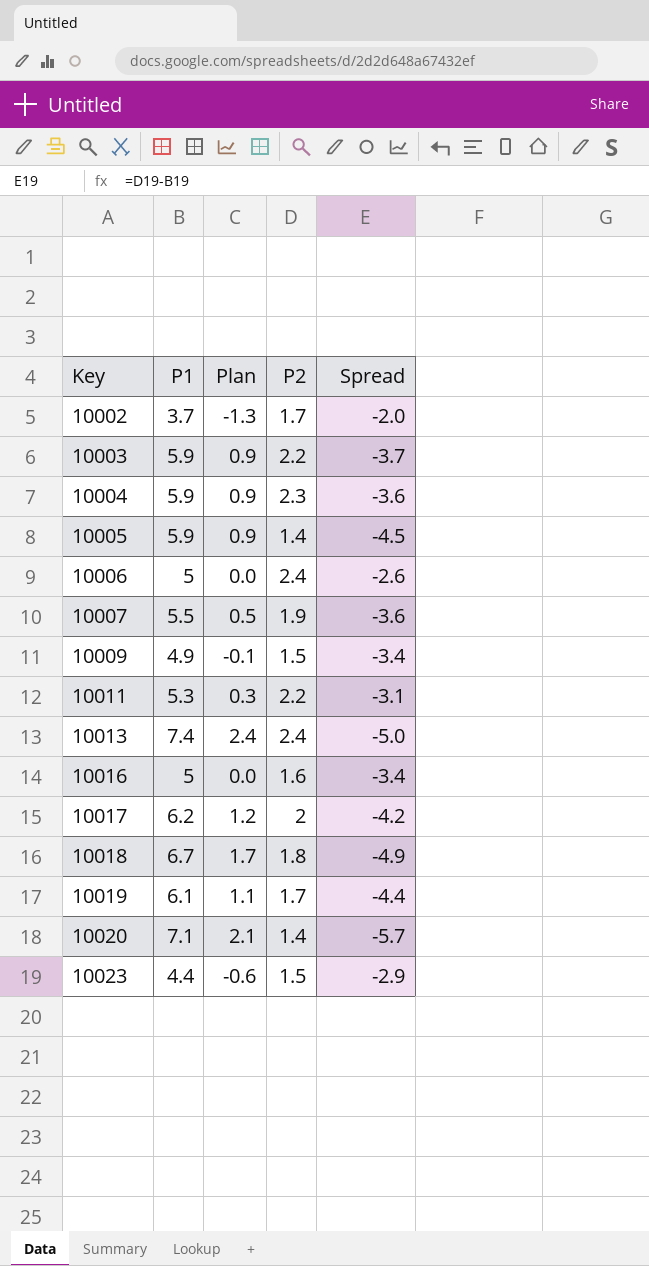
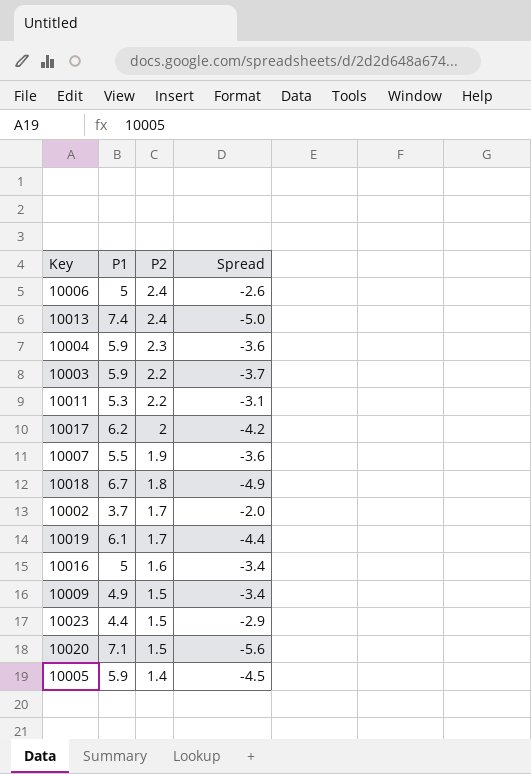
row order: Key ascending -> P2 descending
column Plan | formula: [P1] - 5 -> none
10020 | P2: 1.4 -> 1.5
10020 | Spread: -5.7 -> -5.6

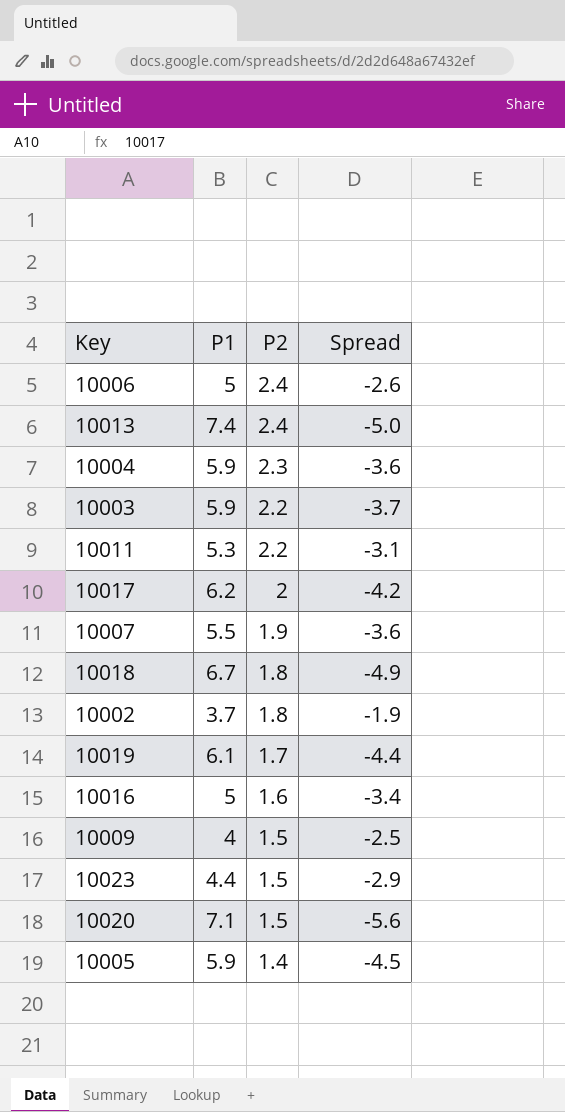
10002 | P2: 1.7 -> 1.8
10002 | Spread: -2.0 -> -1.9
10009 | P1: 4.9 -> 4
10009 | Spread: -3.4 -> -2.5

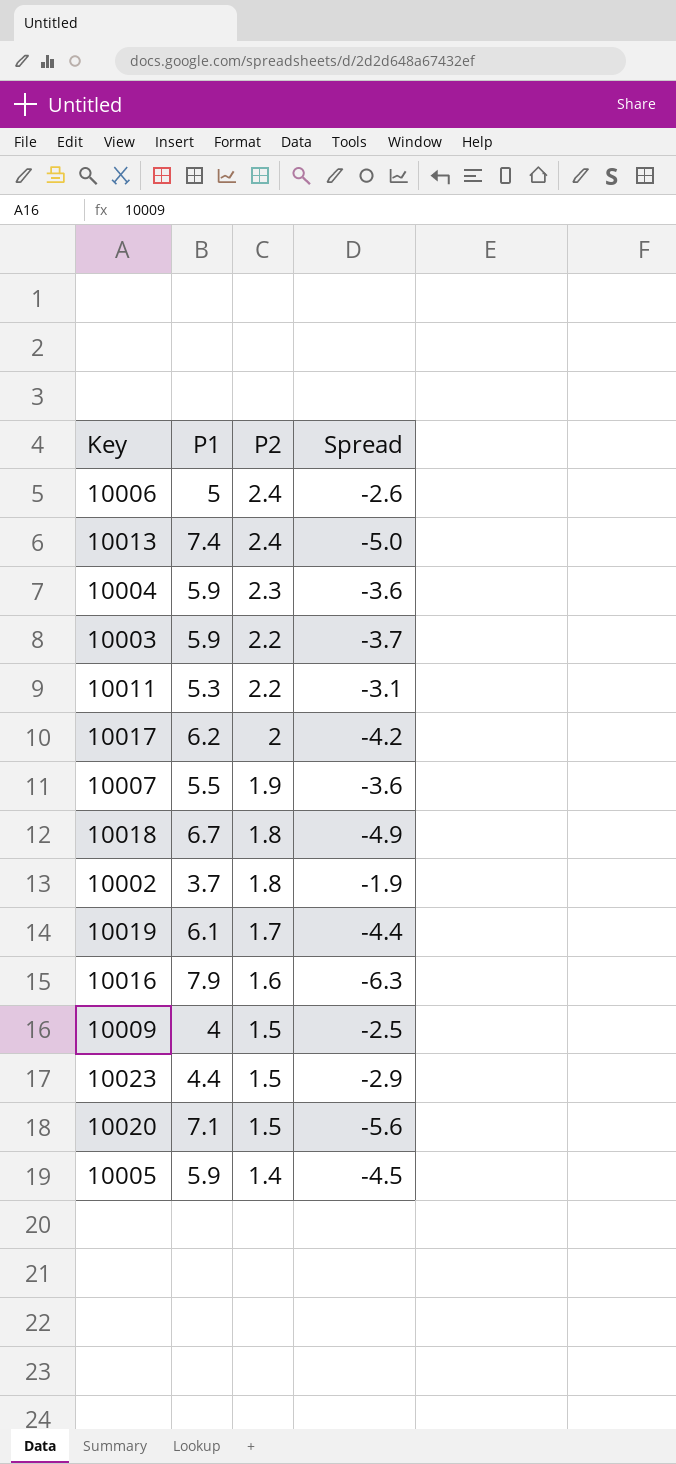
10016 | P1: 5 -> 7.9
10016 | Spread: -3.4 -> -6.3

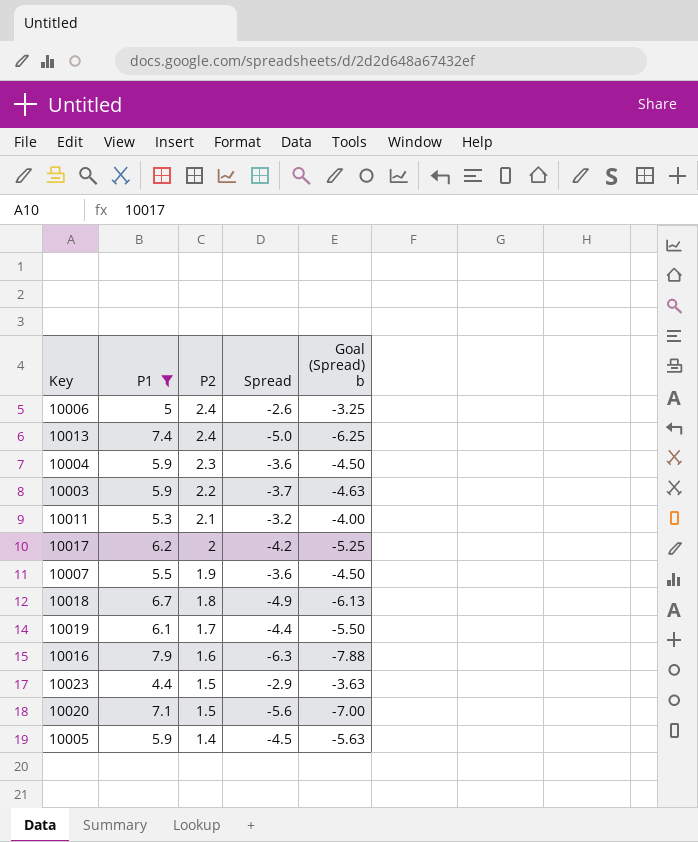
filter: none -> P1 >= 4.4
column Goal (Spread) b | formula: none -> [Spread] * 1.25
10011 | P2: 2.2 -> 2.1
10011 | Spread: -3.1 -> -3.2

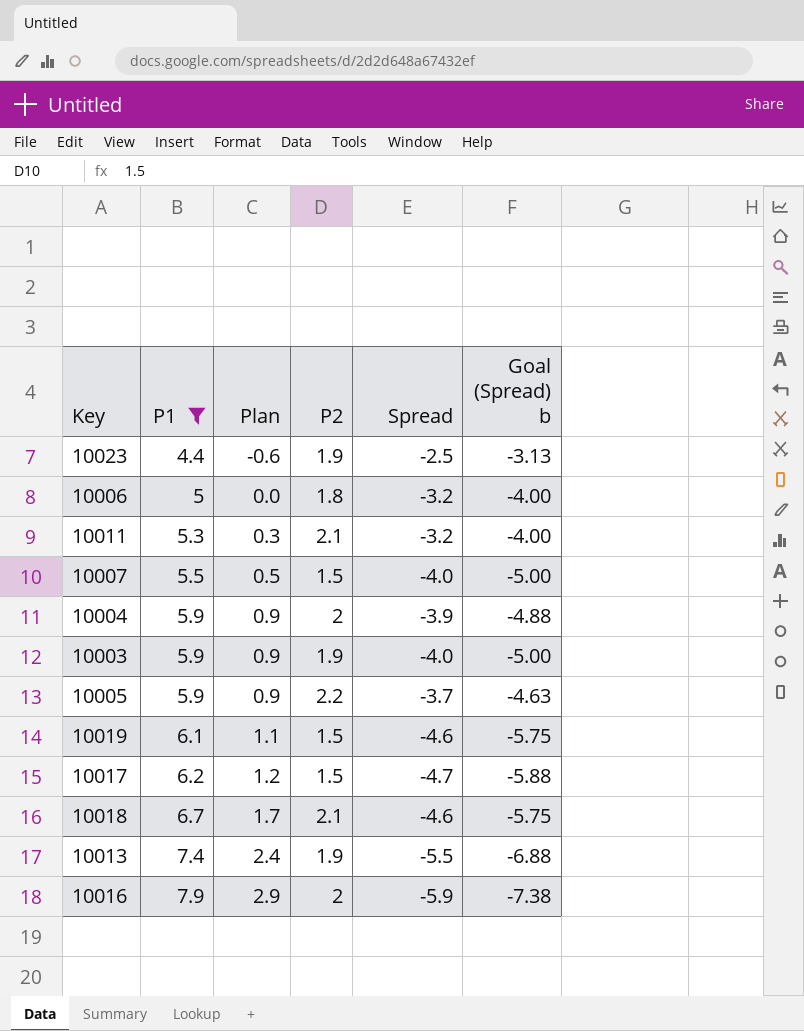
row order: P2 descending -> P1 ascending
column Plan | formula: none -> [P1] - 5
row 10020: 7.1 | 1.5 | -5.6 | -7.00 -> none
10023 | P2: 1.5 -> 1.9
10023 | Spread: -2.9 -> -2.5
10023 | Goal (Spread) b: -3.63 -> -3.13
10006 | P2: 2.4 -> 1.8
10006 | Spread: -2.6 -> -3.2
10006 | Goal (Spread) b: -3.25 -> -4.00
10007 | P2: 1.9 -> 1.5
10007 | Spread: -3.6 -> -4.0
10007 | Goal (Spread) b: -4.50 -> -5.00
10004 | P2: 2.3 -> 2
10004 | Spread: -3.6 -> -3.9
10004 | Goal (Spread) b: -4.50 -> -4.88
10003 | P2: 2.2 -> 1.9
10003 | Spread: -3.7 -> -4.0
10003 | Goal (Spread) b: -4.63 -> -5.00
10005 | P2: 1.4 -> 2.2
10005 | Spread: -4.5 -> -3.7
10005 | Goal (Spread) b: -5.63 -> -4.63
10019 | P2: 1.7 -> 1.5
10019 | Spread: -4.4 -> -4.6
10019 | Goal (Spread) b: -5.50 -> -5.75
10017 | P2: 2 -> 1.5
10017 | Spread: -4.2 -> -4.7
10017 | Goal (Spread) b: -5.25 -> -5.88
10018 | P2: 1.8 -> 2.1
10018 | Spread: -4.9 -> -4.6
10018 | Goal (Spread) b: -6.13 -> -5.75
10013 | P2: 2.4 -> 1.9
10013 | Spread: -5.0 -> -5.5
10013 | Goal (Spread) b: -6.25 -> -6.88
10016 | P2: 1.6 -> 2
10016 | Spread: -6.3 -> -5.9
10016 | Goal (Spread) b: -7.88 -> -7.38

